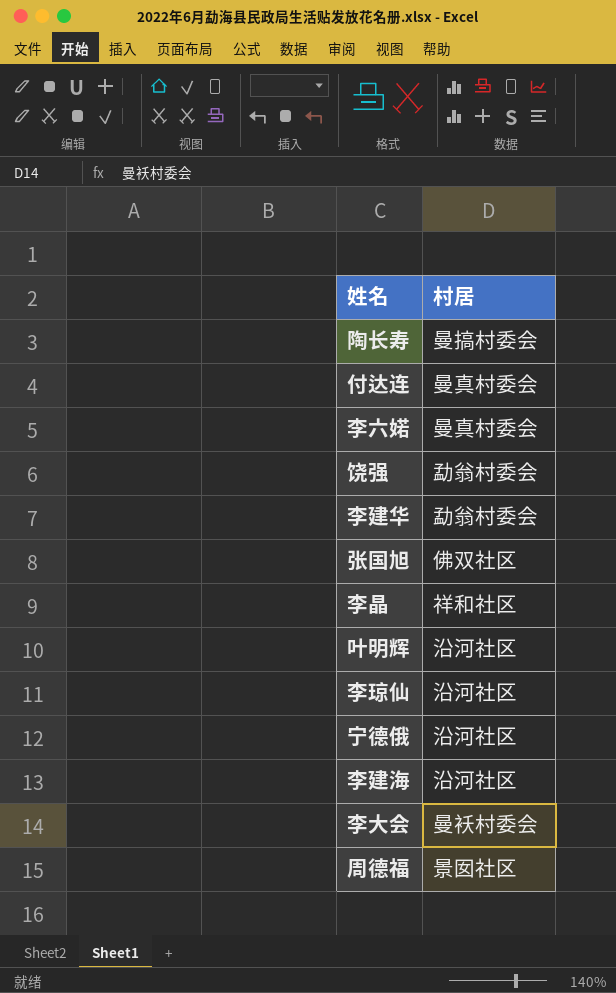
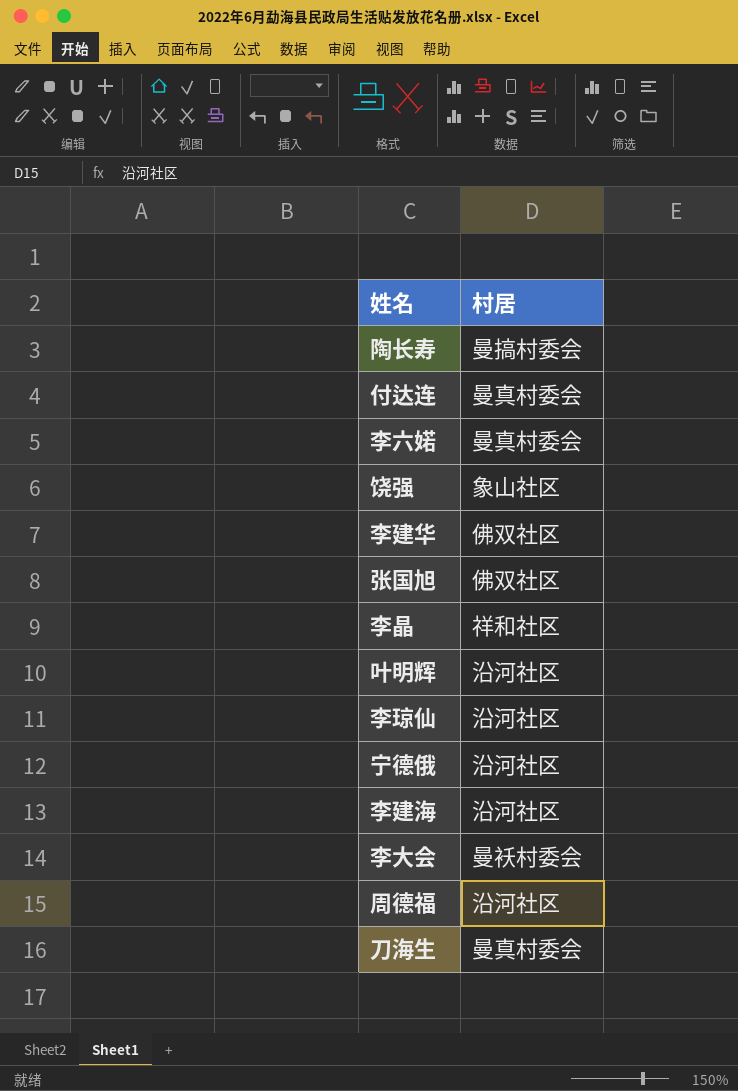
饶强 | 村居: 勐翁村委会 -> 象山社区
李建华 | 村居: 勐翁村委会 -> 佛双社区
周德福 | 村居: 景囡社区 -> 沿河社区
row 刀海生: none -> 曼真村委会

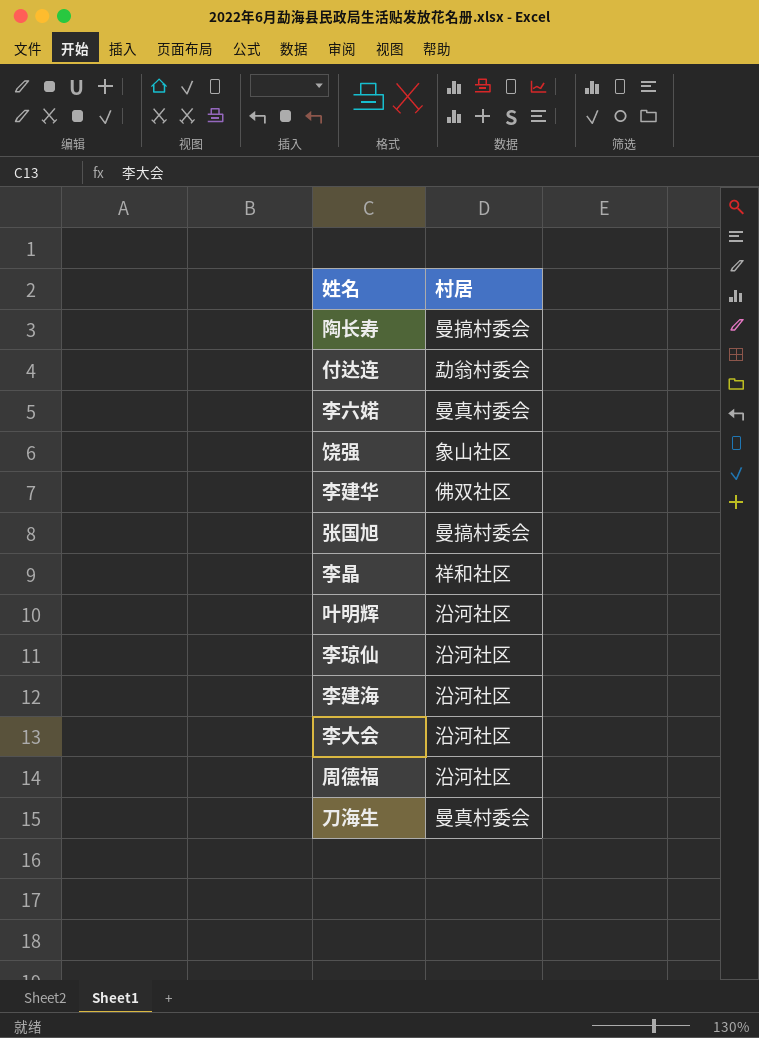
row 宁德俄: 沿河社区 -> none
付达连 | 村居: 曼真村委会 -> 勐翁村委会
张国旭 | 村居: 佛双社区 -> 曼搞村委会
李大会 | 村居: 曼袄村委会 -> 沿河社区

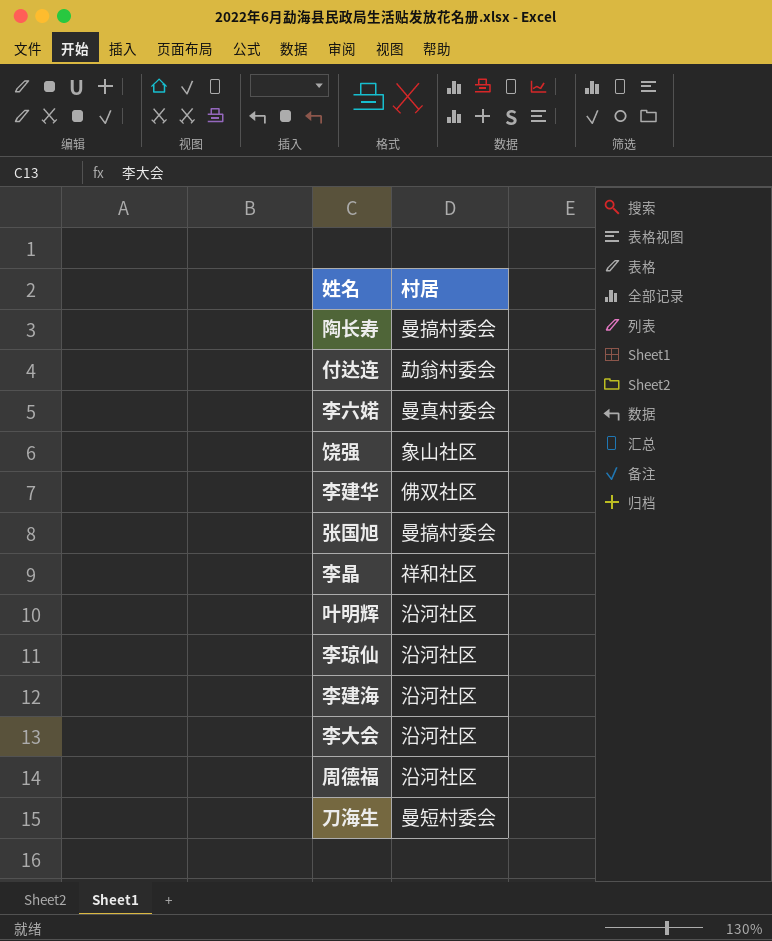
刀海生 | 村居: 曼真村委会 -> 曼短村委会

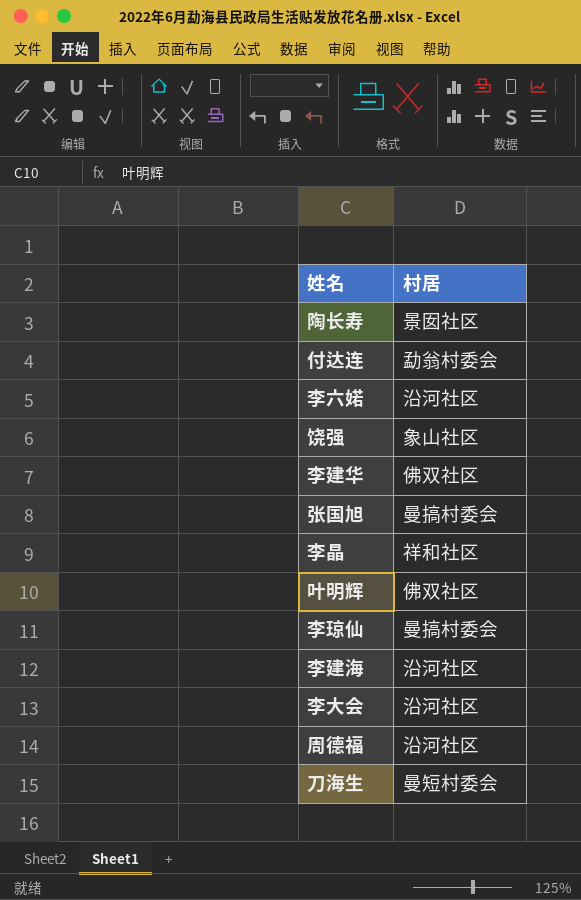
陶长寿 | 村居: 曼搞村委会 -> 景囡社区
李六婼 | 村居: 曼真村委会 -> 沿河社区
叶明辉 | 村居: 沿河社区 -> 佛双社区
李琼仙 | 村居: 沿河社区 -> 曼搞村委会

